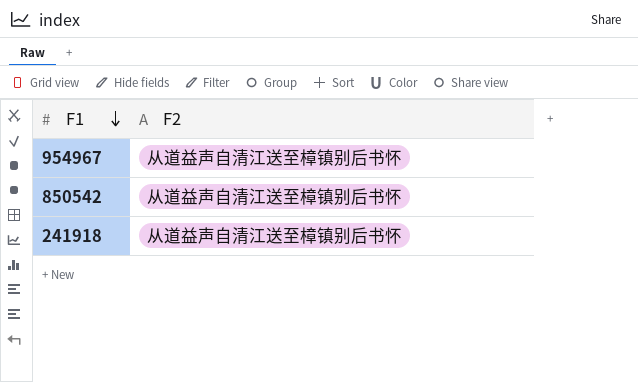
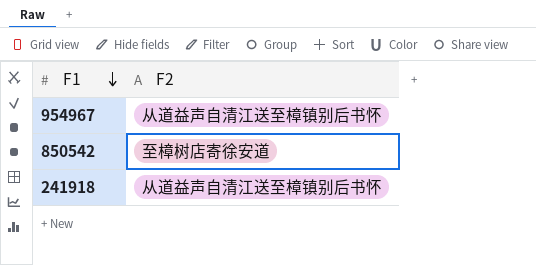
850542 | F2: 从道益声自清江送至樟镇别后书怀 -> 至樟树店寄徐安道

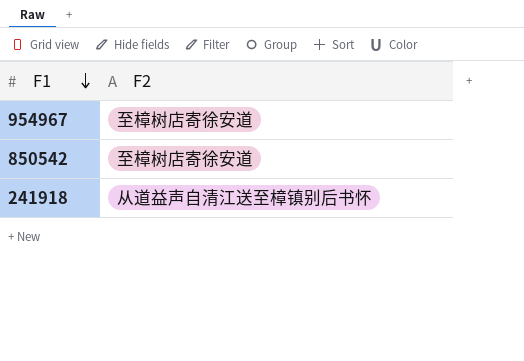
954967 | F2: 从道益声自清江送至樟镇别后书怀 -> 至樟树店寄徐安道

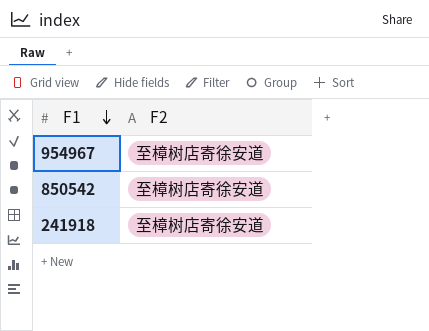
241918 | F2: 从道益声自清江送至樟镇别后书怀 -> 至樟树店寄徐安道

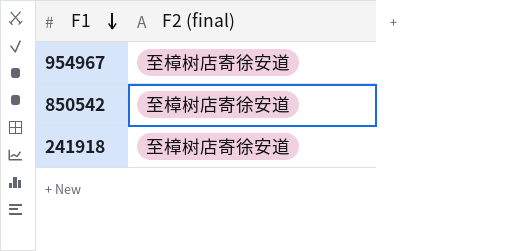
column name: F2 -> F2 (final)

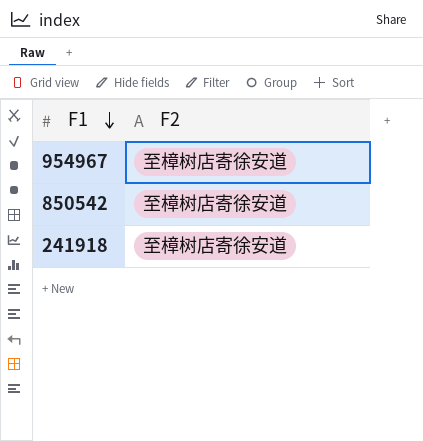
column name: F2 (final) -> F2

